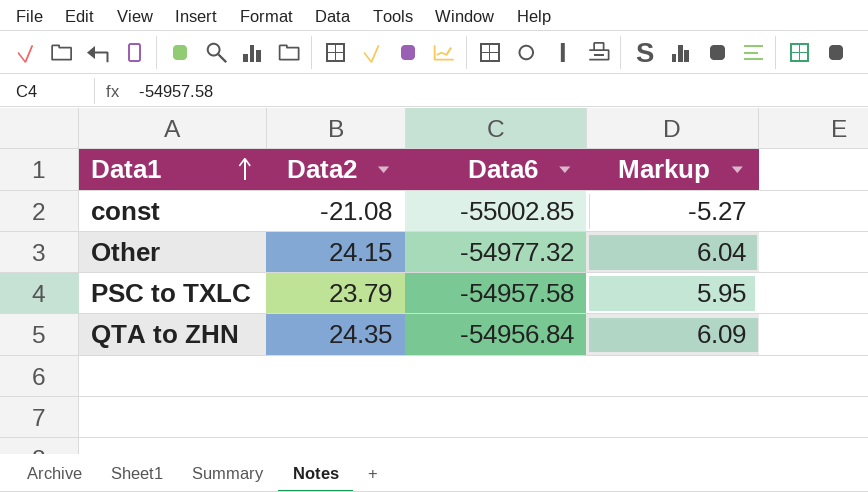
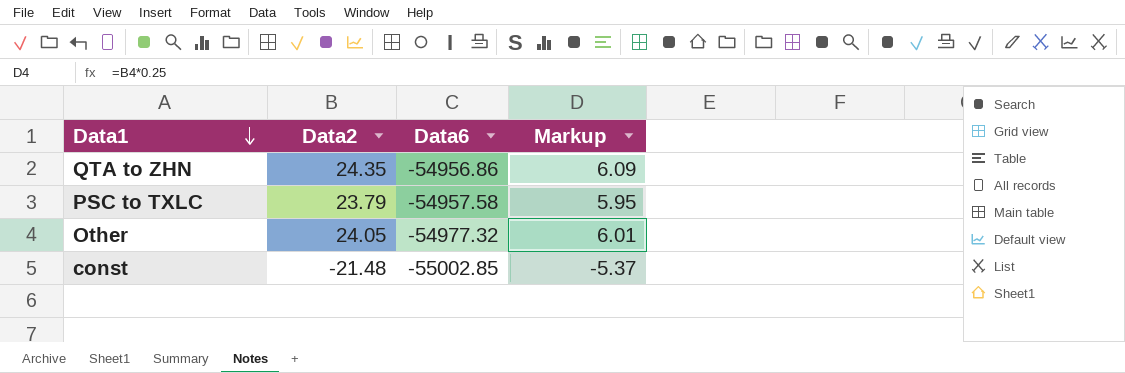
row order: Data1 ascending -> Data1 descending
QTA to ZHN | Data6: -54956.84 -> -54956.86
Other | Data2: 24.15 -> 24.05
Other | Markup: 6.04 -> 6.01
const | Data2: -21.08 -> -21.48
const | Markup: -5.27 -> -5.37

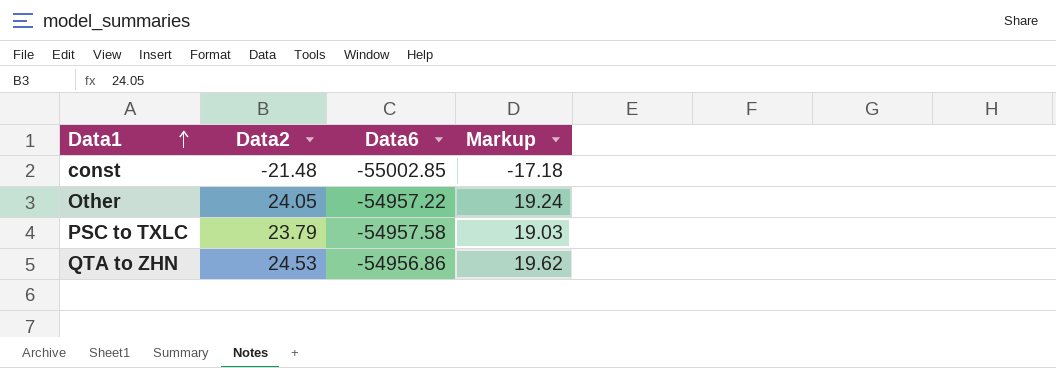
row order: Data1 descending -> Data1 ascending
column Markup | formula: [Data2] * 0.25 -> [Data2] * 0.8
Other | Data6: -54977.32 -> -54957.22
QTA to ZHN | Data2: 24.35 -> 24.53

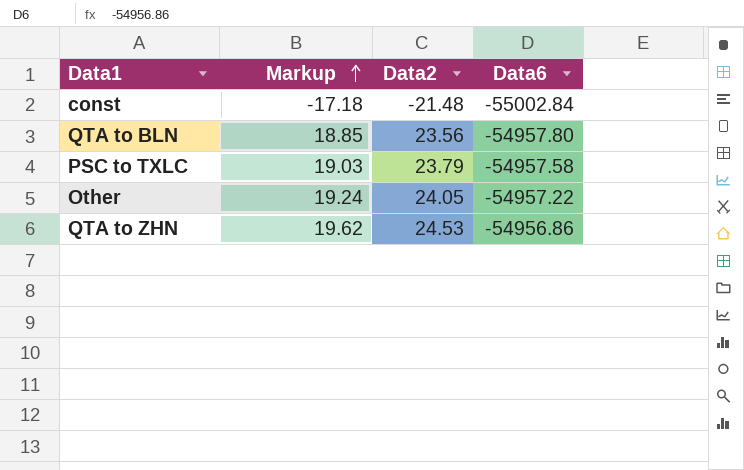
row order: Data1 ascending -> Markup ascending
column Markup | position: 4 -> 2
const | Data6: -55002.85 -> -55002.84
row QTA to BLN: none -> 18.85 | 23.56 | -54957.80

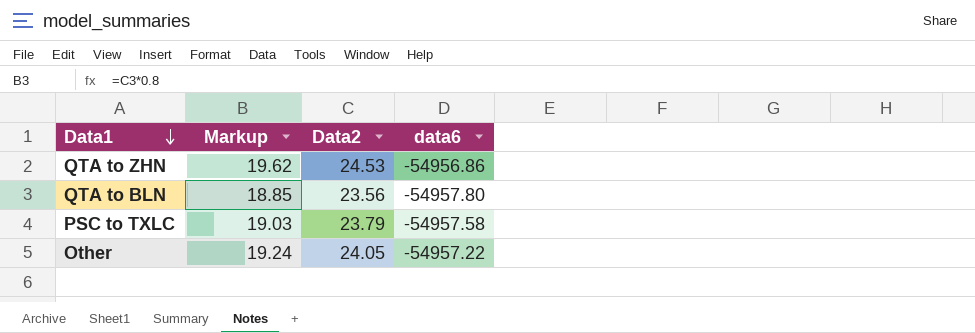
row order: Markup ascending -> Data1 descending
column name: Data6 -> data6
row const: -17.18 | -21.48 | -55002.84 -> none

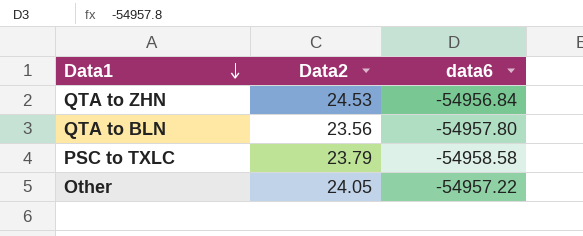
column Markup | formula: [Data2] * 0.8 -> none
QTA to ZHN | data6: -54956.86 -> -54956.84
PSC to TXLC | data6: -54957.58 -> -54958.58

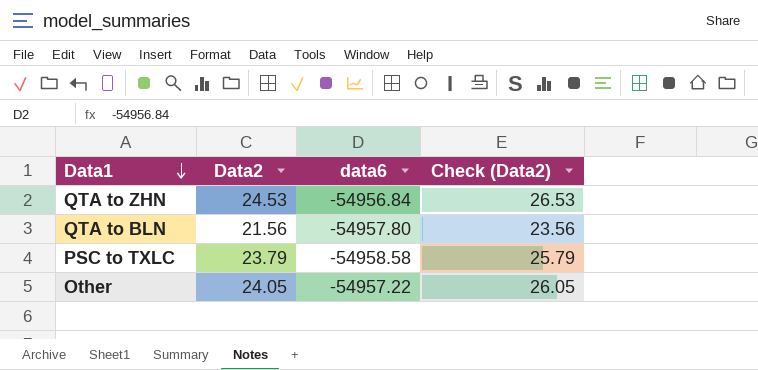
column Check (Data2) | formula: none -> [Data2] + 2
QTA to BLN | Data2: 23.56 -> 21.56

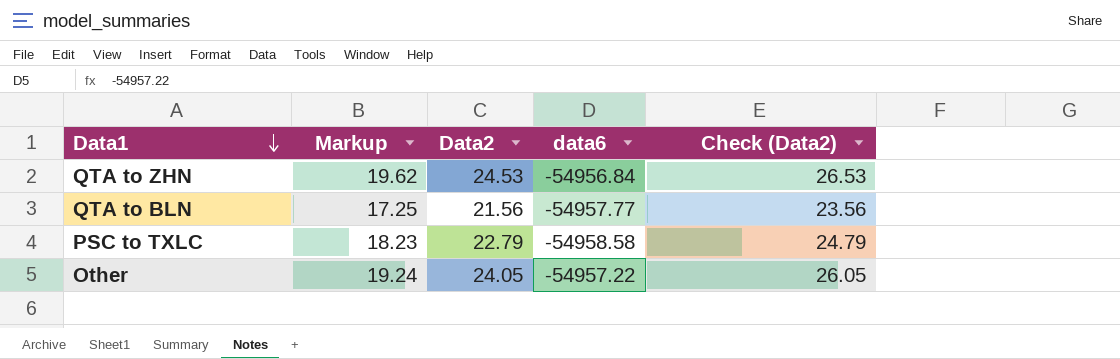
column Markup | formula: none -> [Data2] * 0.8
QTA to BLN | data6: -54957.80 -> -54957.77
PSC to TXLC | Data2: 23.79 -> 22.79
PSC to TXLC | Check (Data2): 25.79 -> 24.79

